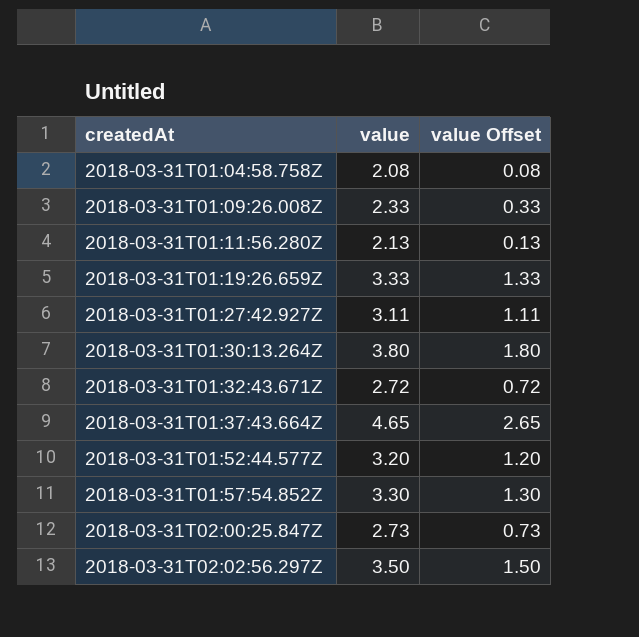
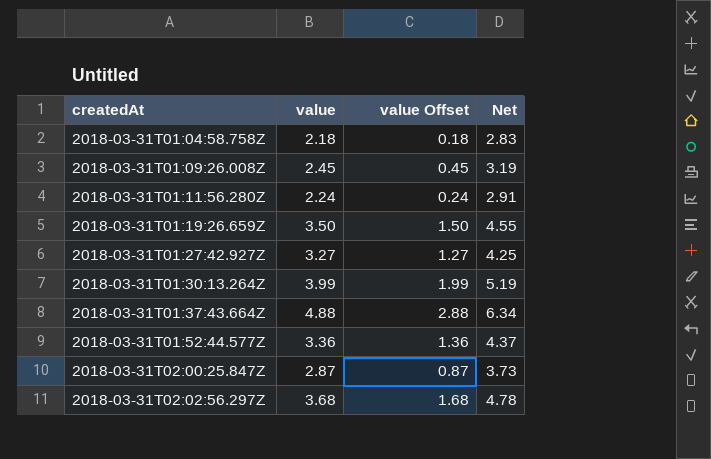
column Net | formula: none -> [value] * 1.3
row 2018-03-31T01:32:43.671Z: 2.72 | 0.72 -> none
row 2018-03-31T01:57:54.852Z: 3.30 | 1.30 -> none
2018-03-31T01:04:58.758Z | value: 2.08 -> 2.18
2018-03-31T01:04:58.758Z | value Offset: 0.08 -> 0.18
2018-03-31T01:09:26.008Z | value: 2.33 -> 2.45
2018-03-31T01:09:26.008Z | value Offset: 0.33 -> 0.45
2018-03-31T01:11:56.280Z | value: 2.13 -> 2.24
2018-03-31T01:11:56.280Z | value Offset: 0.13 -> 0.24
2018-03-31T01:19:26.659Z | value: 3.33 -> 3.50
2018-03-31T01:19:26.659Z | value Offset: 1.33 -> 1.50
2018-03-31T01:27:42.927Z | value: 3.11 -> 3.27
2018-03-31T01:27:42.927Z | value Offset: 1.11 -> 1.27
2018-03-31T01:30:13.264Z | value: 3.80 -> 3.99
2018-03-31T01:30:13.264Z | value Offset: 1.80 -> 1.99
2018-03-31T01:37:43.664Z | value: 4.65 -> 4.88
2018-03-31T01:37:43.664Z | value Offset: 2.65 -> 2.88
2018-03-31T01:52:44.577Z | value: 3.20 -> 3.36
2018-03-31T01:52:44.577Z | value Offset: 1.20 -> 1.36
2018-03-31T02:00:25.847Z | value: 2.73 -> 2.87
2018-03-31T02:00:25.847Z | value Offset: 0.73 -> 0.87
2018-03-31T02:02:56.297Z | value: 3.50 -> 3.68
2018-03-31T02:02:56.297Z | value Offset: 1.50 -> 1.68

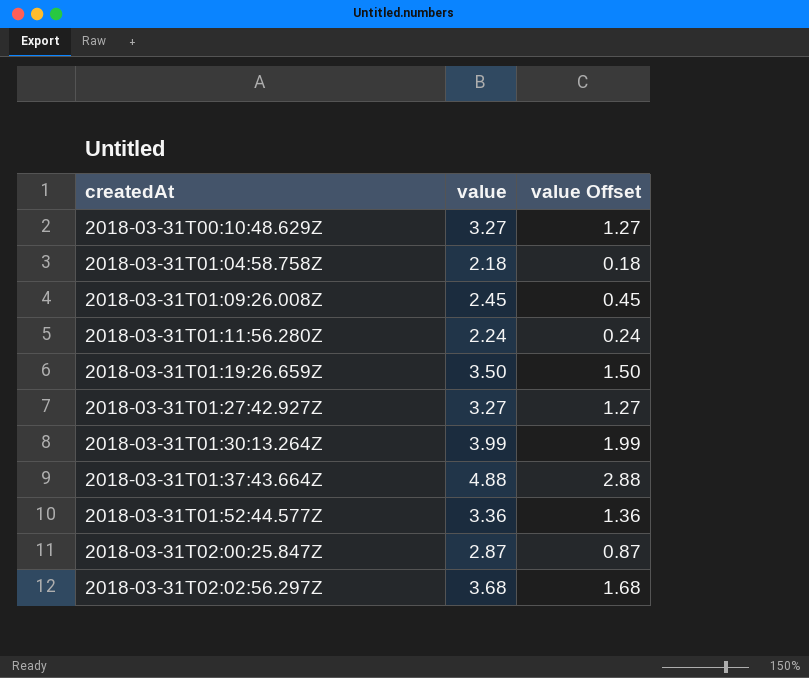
column Net | formula: [value] * 1.3 -> none
row 2018-03-31T00:10:48.629Z: none -> 3.27 | 1.27

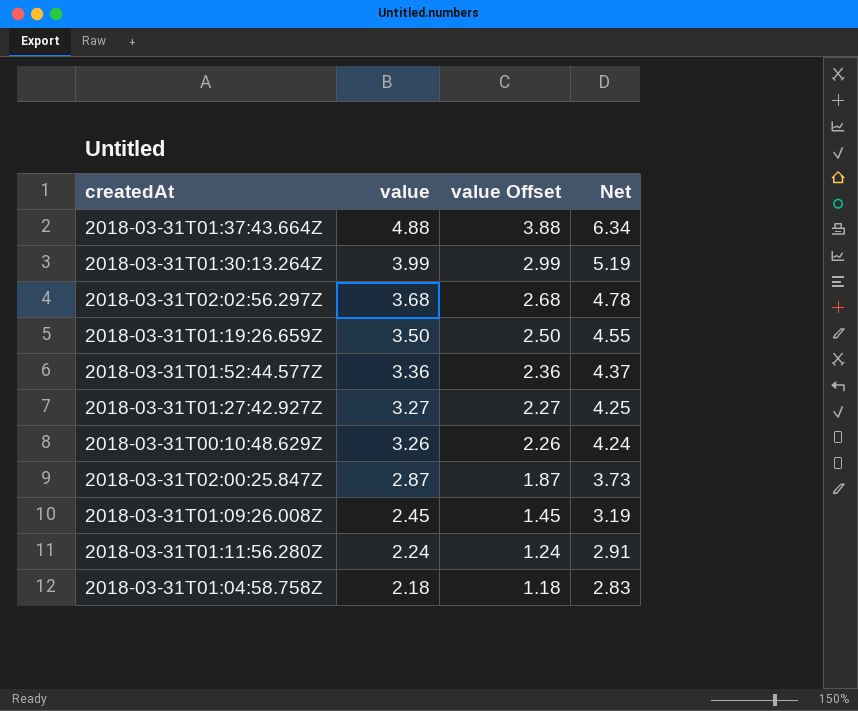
row order: createdAt ascending -> value descending
column value Offset | formula: [value] - 2 -> [value] - 1
column Net | formula: none -> [value] * 1.3
2018-03-31T00:10:48.629Z | value: 3.27 -> 3.26

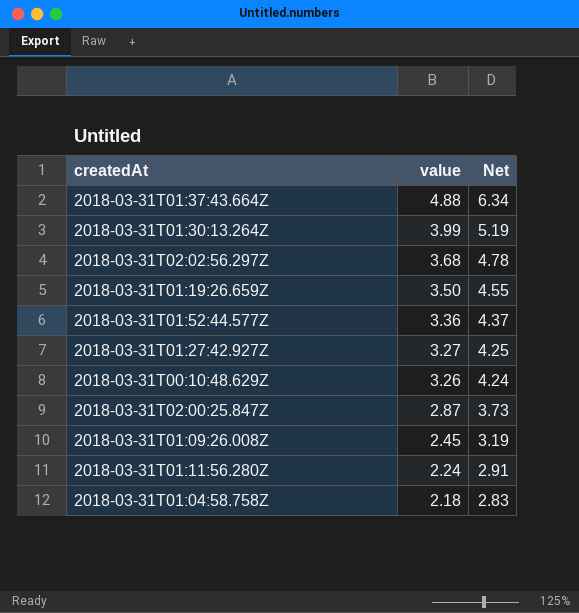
column value Offset | formula: [value] - 1 -> none

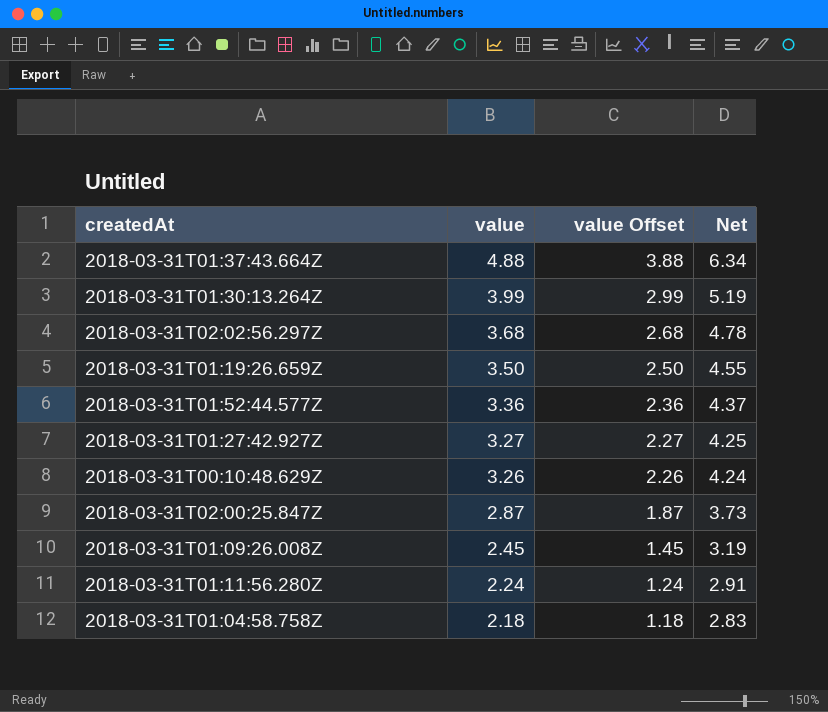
column value Offset | formula: none -> [value] - 1

